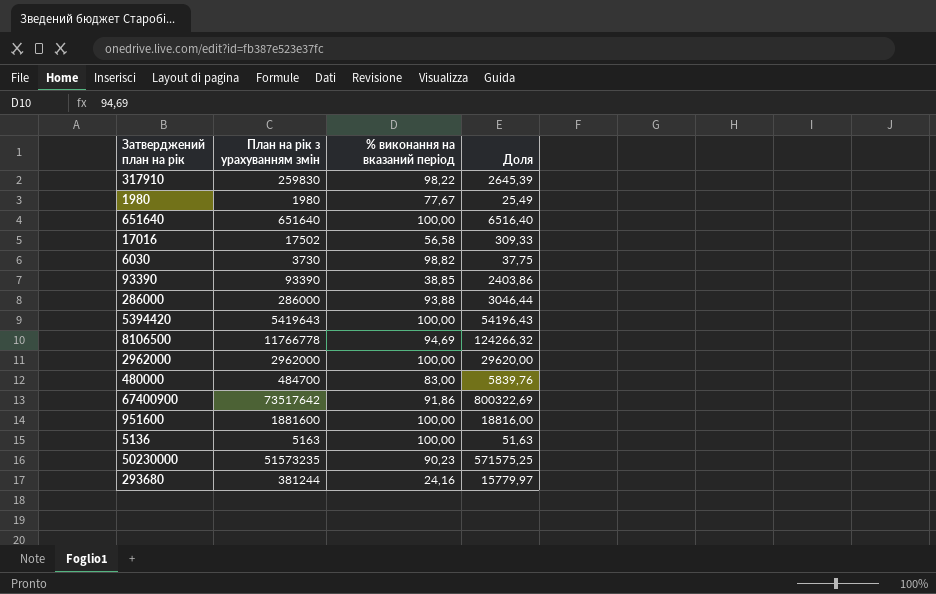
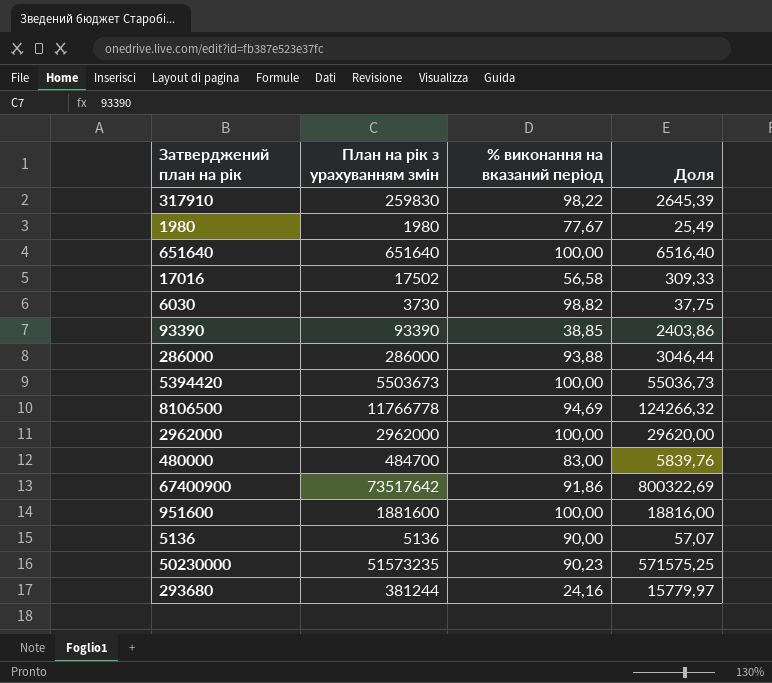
5394420 | План на рік з урахуванням змін: 5419643 -> 5503673
5394420 | Доля: 54196,43 -> 55036,73
5136 | План на рік з урахуванням змін: 5163 -> 5136
5136 | % виконання на вказаний період: 100,00 -> 90,00
5136 | Доля: 51,63 -> 57,07

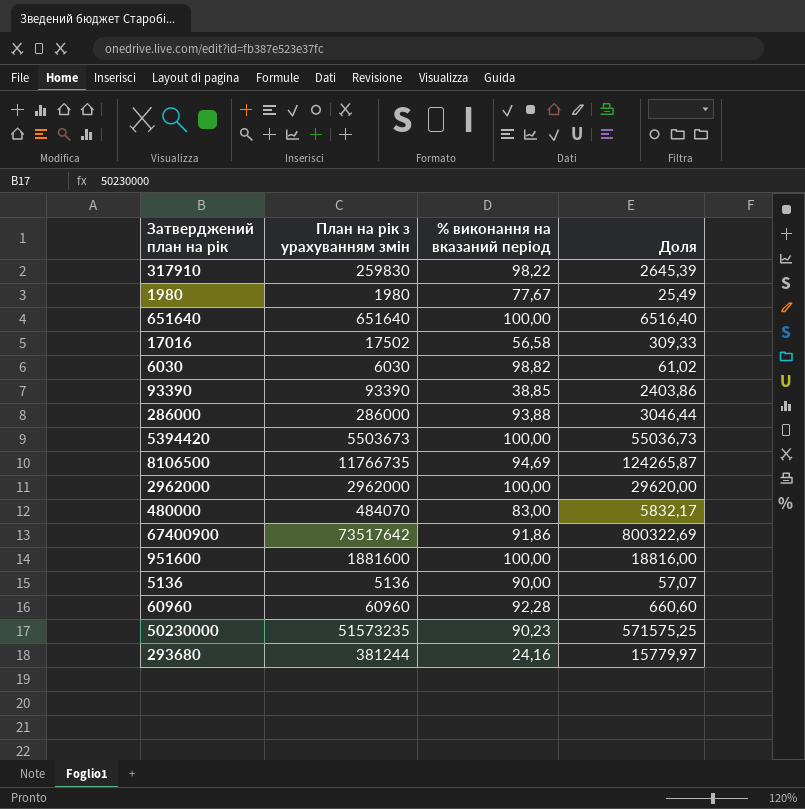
6030 | План на рік з урахуванням змін: 3730 -> 6030
6030 | Доля: 37,75 -> 61,02
8106500 | План на рік з урахуванням змін: 11766778 -> 11766735
8106500 | Доля: 124266,32 -> 124265,87
480000 | План на рік з урахуванням змін: 484700 -> 484070
480000 | Доля: 5839,76 -> 5832,17
row 60960: none -> 60960 | 92,28 | 660,60

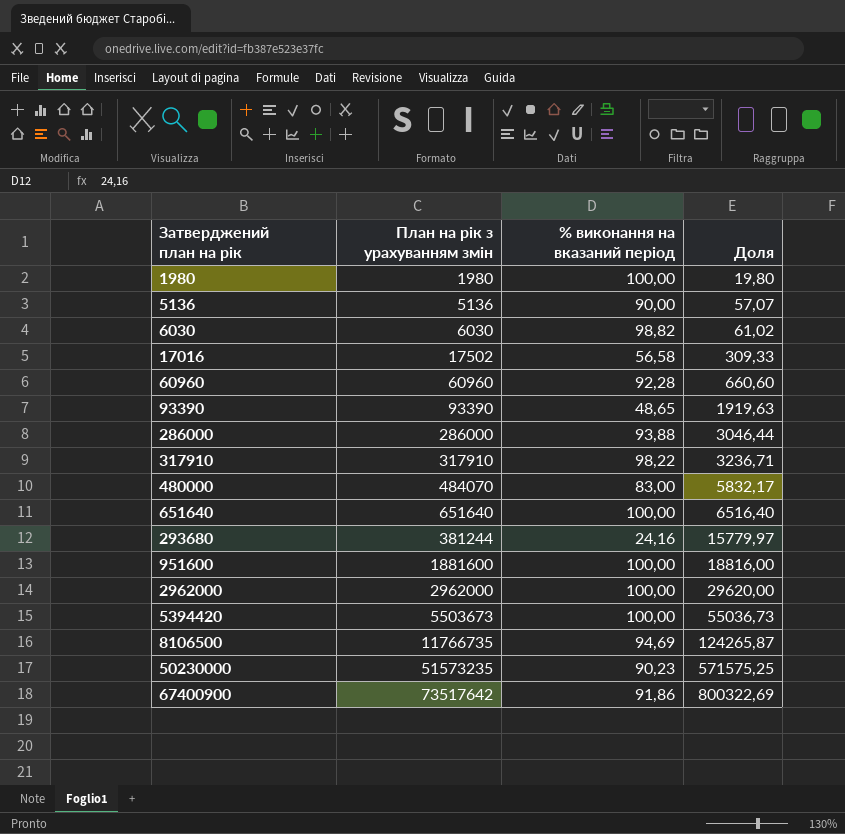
row order: none -> Доля ascending
1980 | % виконання на вказаний період: 77,67 -> 100,00
1980 | Доля: 25,49 -> 19,80
93390 | % виконання на вказаний період: 38,85 -> 48,65
93390 | Доля: 2403,86 -> 1919,63
317910 | План на рік з урахуванням змін: 259830 -> 317910
317910 | Доля: 2645,39 -> 3236,71

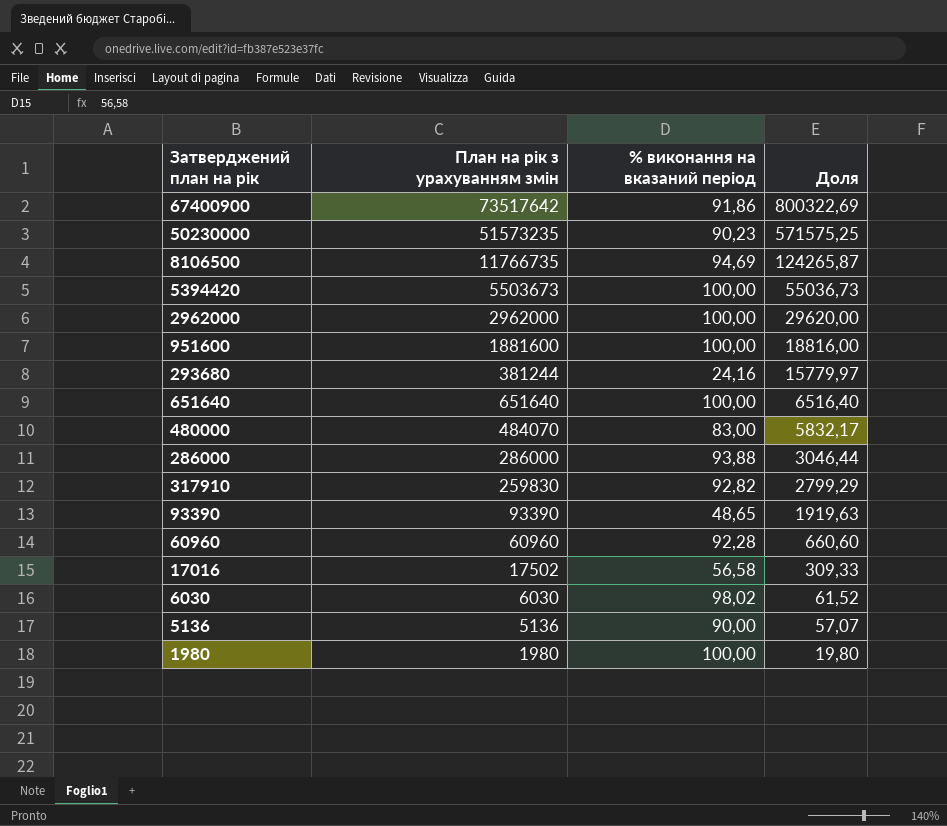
row order: Доля ascending -> Доля descending
317910 | План на рік з урахуванням змін: 317910 -> 259830
317910 | % виконання на вказаний період: 98,22 -> 92,82
317910 | Доля: 3236,71 -> 2799,29
6030 | % виконання на вказаний період: 98,82 -> 98,02
6030 | Доля: 61,02 -> 61,52

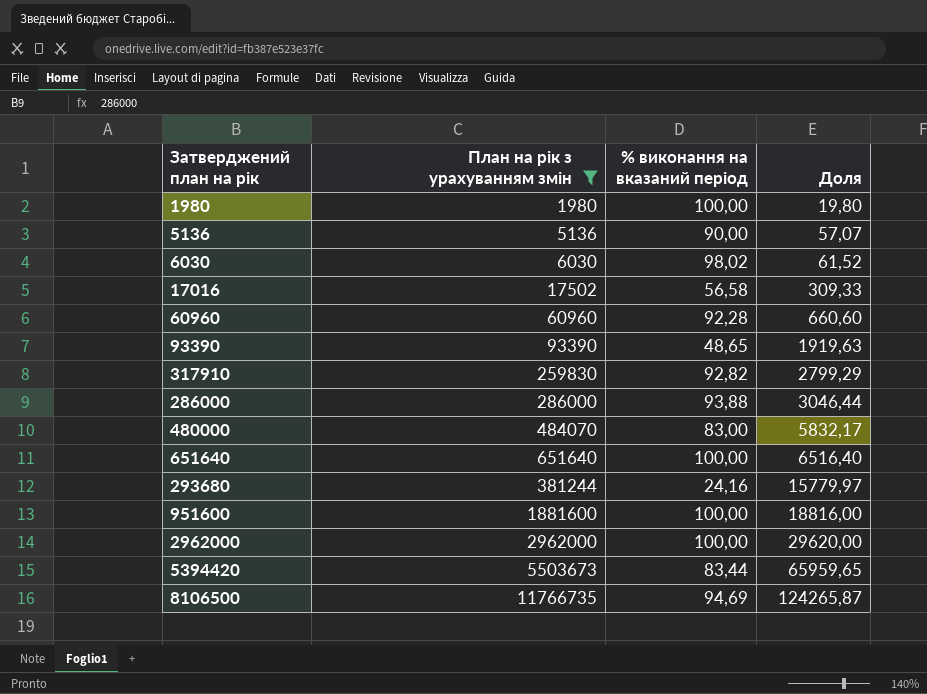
filter: none -> План на рік з урахуванням змін <= 11766735
row order: Доля descending -> Доля ascending
5394420 | % виконання на вказаний період: 100,00 -> 83,44
5394420 | Доля: 55036,73 -> 65959,65

